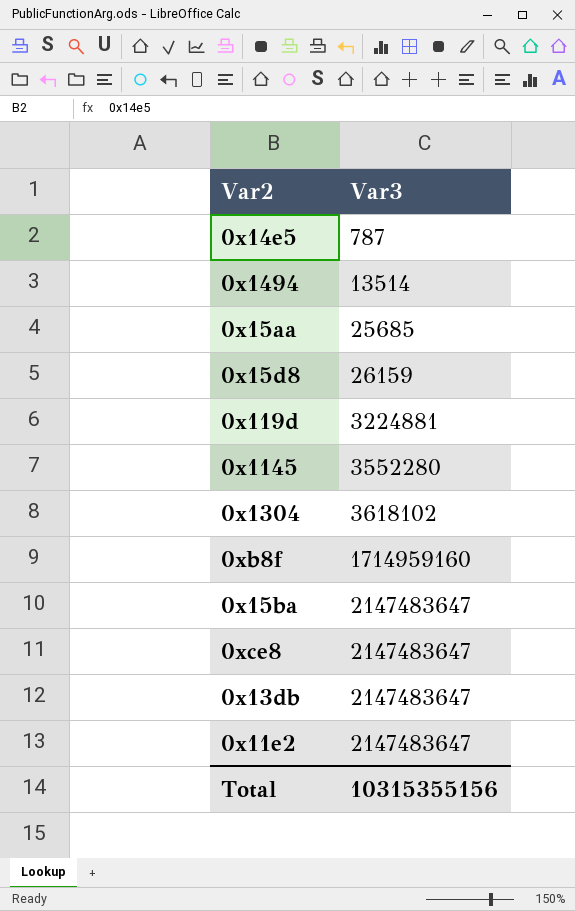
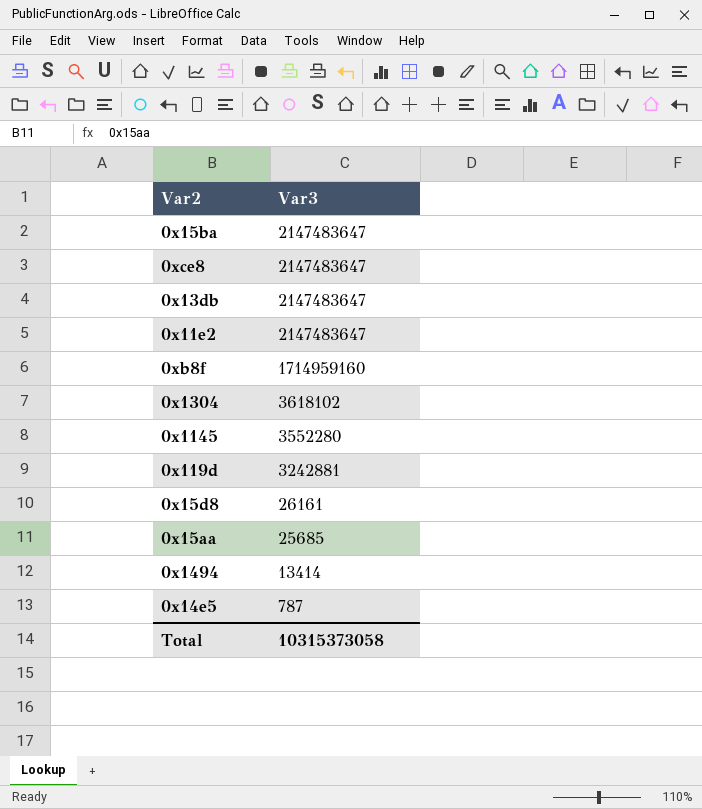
row order: Var3 ascending -> Var3 descending
0x119d | Var3: 3224881 -> 3242881
0x15d8 | Var3: 26159 -> 26161
0x1494 | Var3: 13514 -> 13414
Total | Var3: 10315355156 -> 10315373058

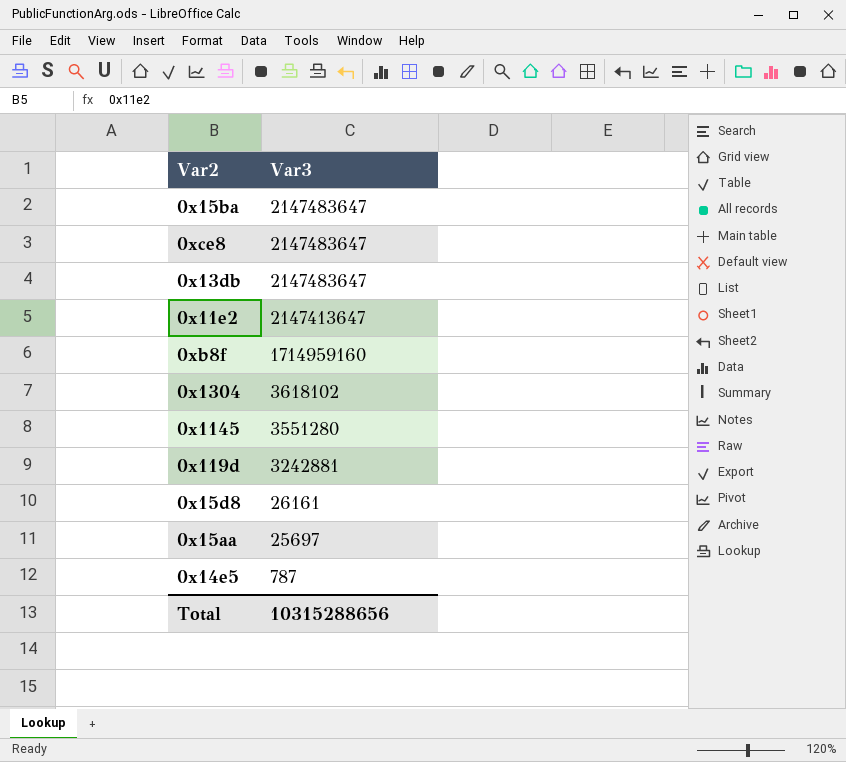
row 0x1494: 13414 -> none
0x11e2 | Var3: 2147483647 -> 2147413647
0x1145 | Var3: 3552280 -> 3551280
0x15aa | Var3: 25685 -> 25697
Total | Var3: 10315373058 -> 10315288656

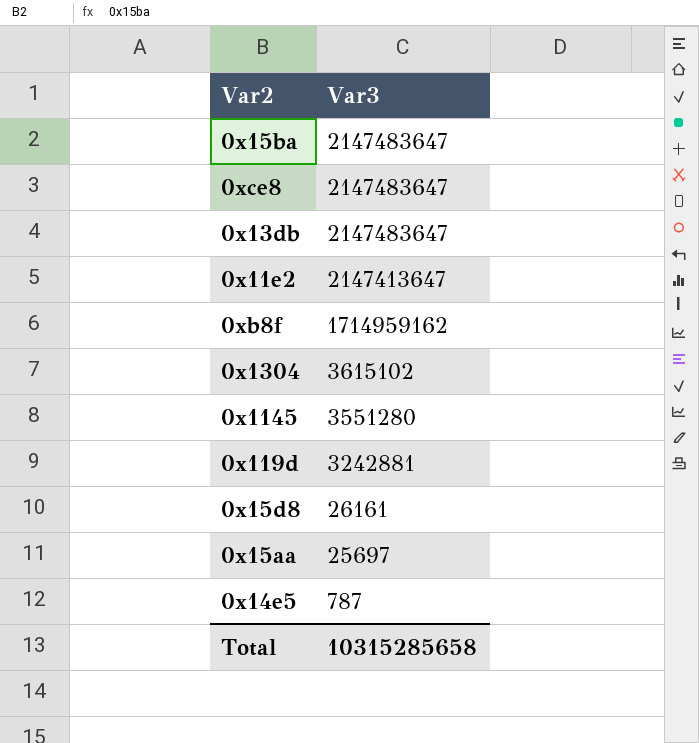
0xb8f | Var3: 1714959160 -> 1714959162
0x1304 | Var3: 3618102 -> 3615102
Total | Var3: 10315288656 -> 10315285658

